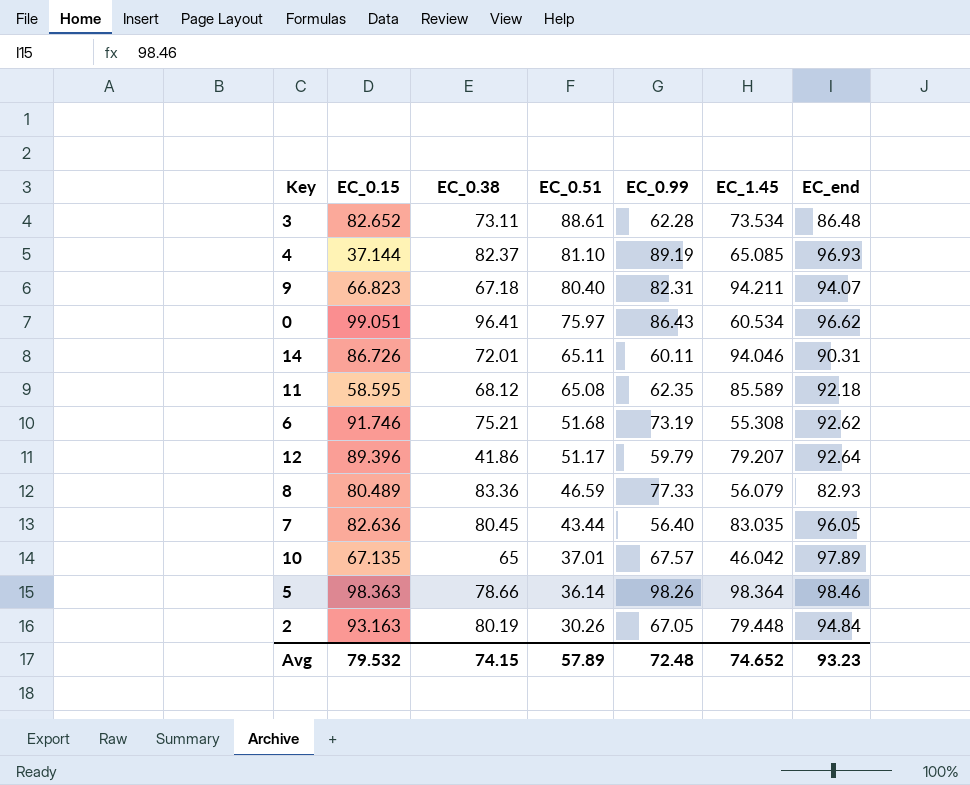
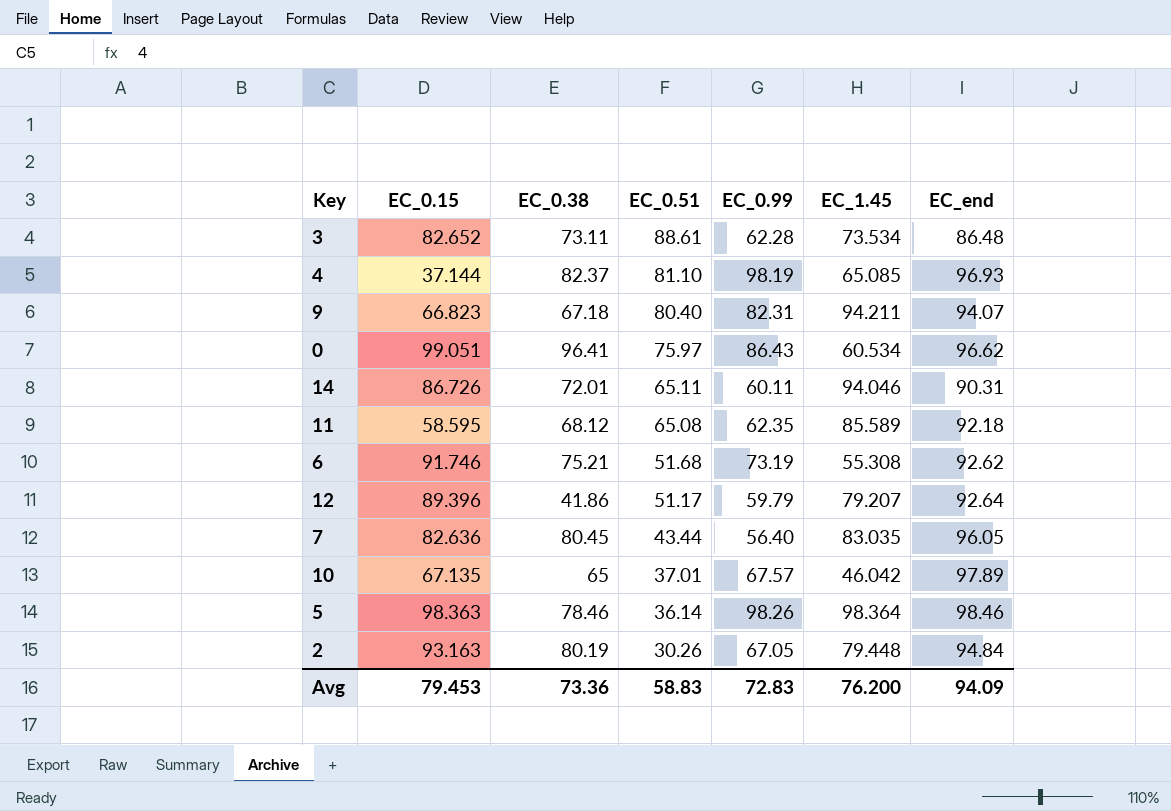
row 8: 80.489 | 83.36 | 46.59 | 77.33 | 56.079 | 82.93 -> none
4 | EC_0.99: 89.19 -> 98.19
5 | EC_0.38: 78.66 -> 78.46
Avg | EC_0.15: 79.532 -> 79.453
Avg | EC_0.38: 74.15 -> 73.36
Avg | EC_0.51: 57.89 -> 58.83
Avg | EC_0.99: 72.48 -> 72.83
Avg | EC_1.45: 74.652 -> 76.200
Avg | EC_end: 93.23 -> 94.09

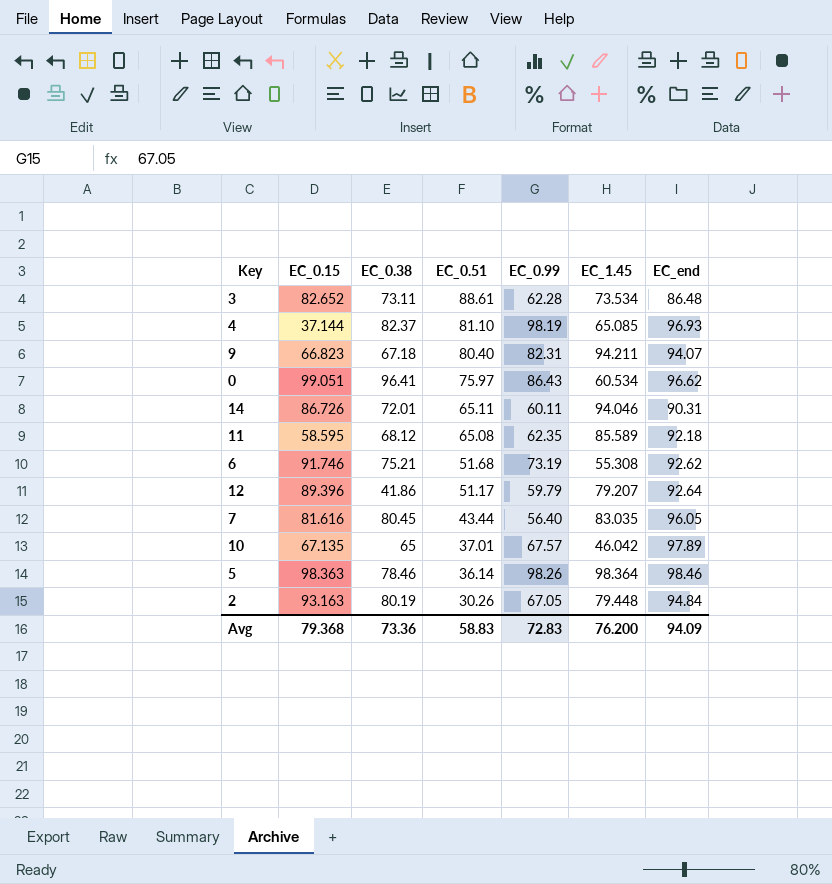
7 | EC_0.15: 82.636 -> 81.616
Avg | EC_0.15: 79.453 -> 79.368

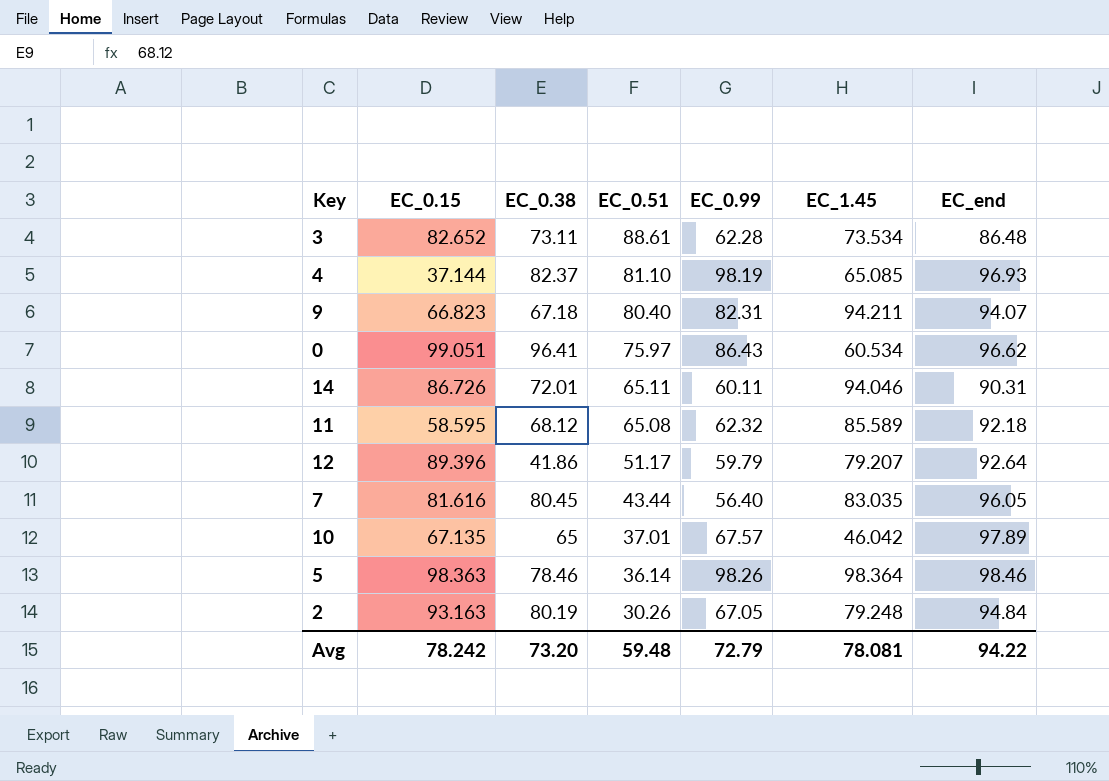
row 6: 91.746 | 75.21 | 51.68 | 73.19 | 55.308 | 92.62 -> none
11 | EC_0.99: 62.35 -> 62.32
2 | EC_1.45: 79.448 -> 79.248
Avg | EC_0.15: 79.368 -> 78.242
Avg | EC_0.38: 73.36 -> 73.20
Avg | EC_0.51: 58.83 -> 59.48
Avg | EC_0.99: 72.83 -> 72.79
Avg | EC_1.45: 76.200 -> 78.081
Avg | EC_end: 94.09 -> 94.22

